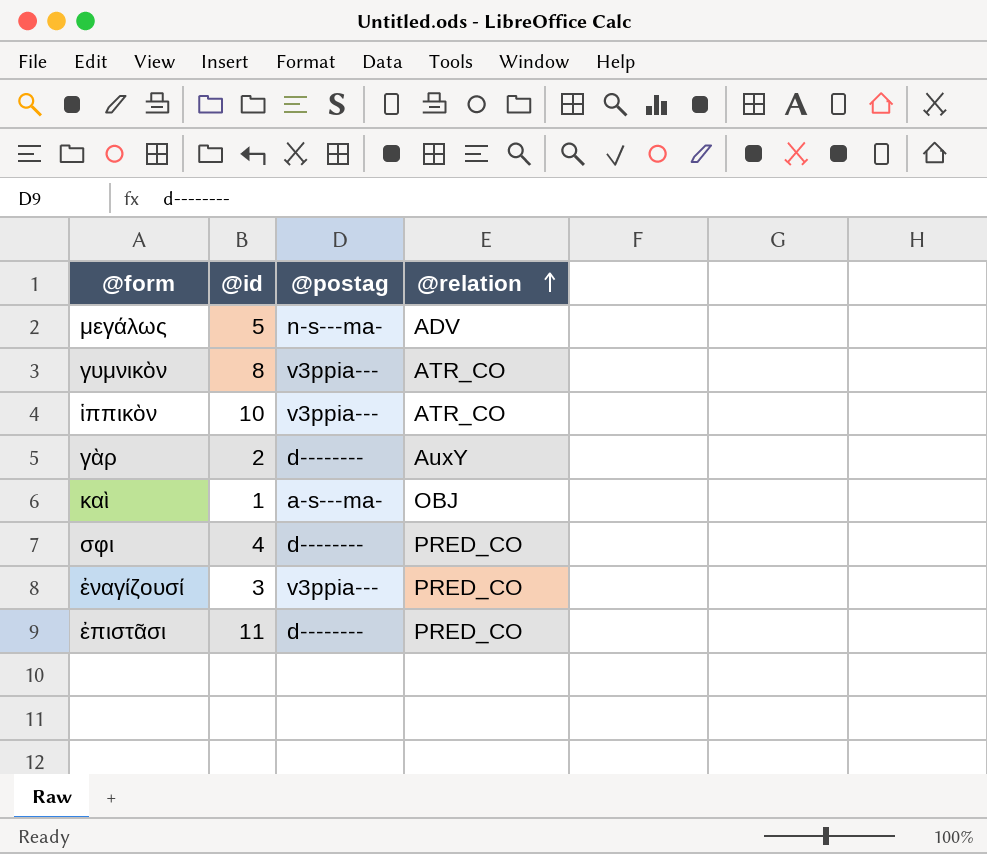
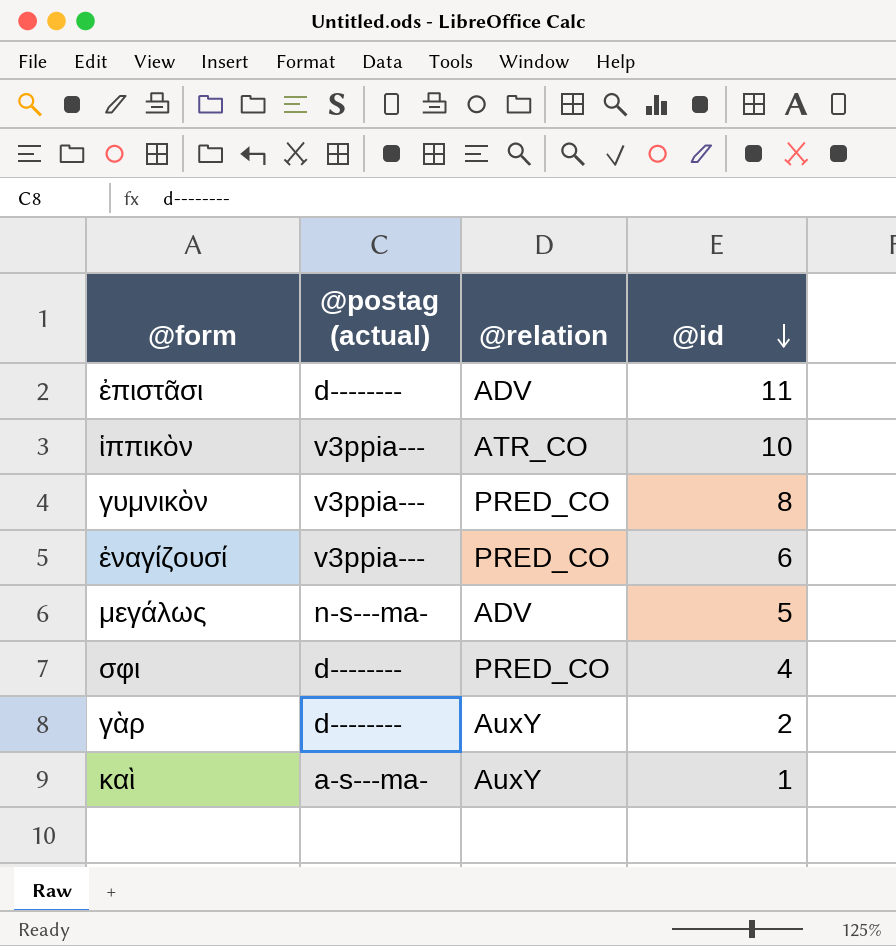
row order: @relation ascending -> @id descending
column name: @postag -> @postag (actual)
column @id | position: 2 -> 4
ἐπιστᾶσι | @relation: PRED_CO -> ADV
γυμνικὸν | @relation: ATR_CO -> PRED_CO
ἐναγίζουσί | @id: 3 -> 6
καὶ | @relation: OBJ -> AuxY

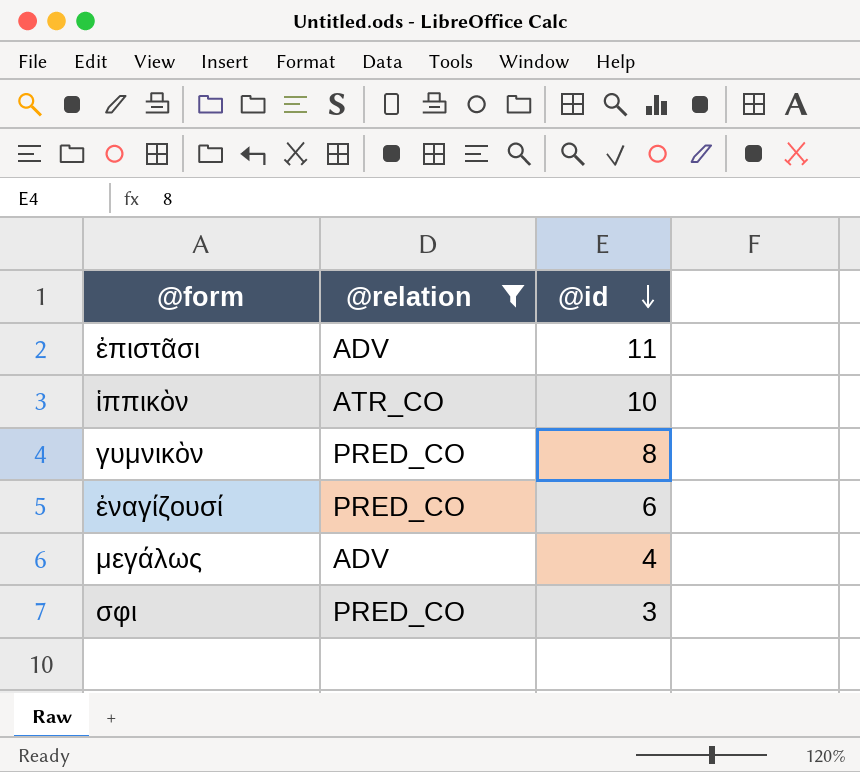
filter: none -> @relation != AuxY
column @postag (actual) | position: 2 -> none
μεγάλως | @id: 5 -> 4
σφι | @id: 4 -> 3

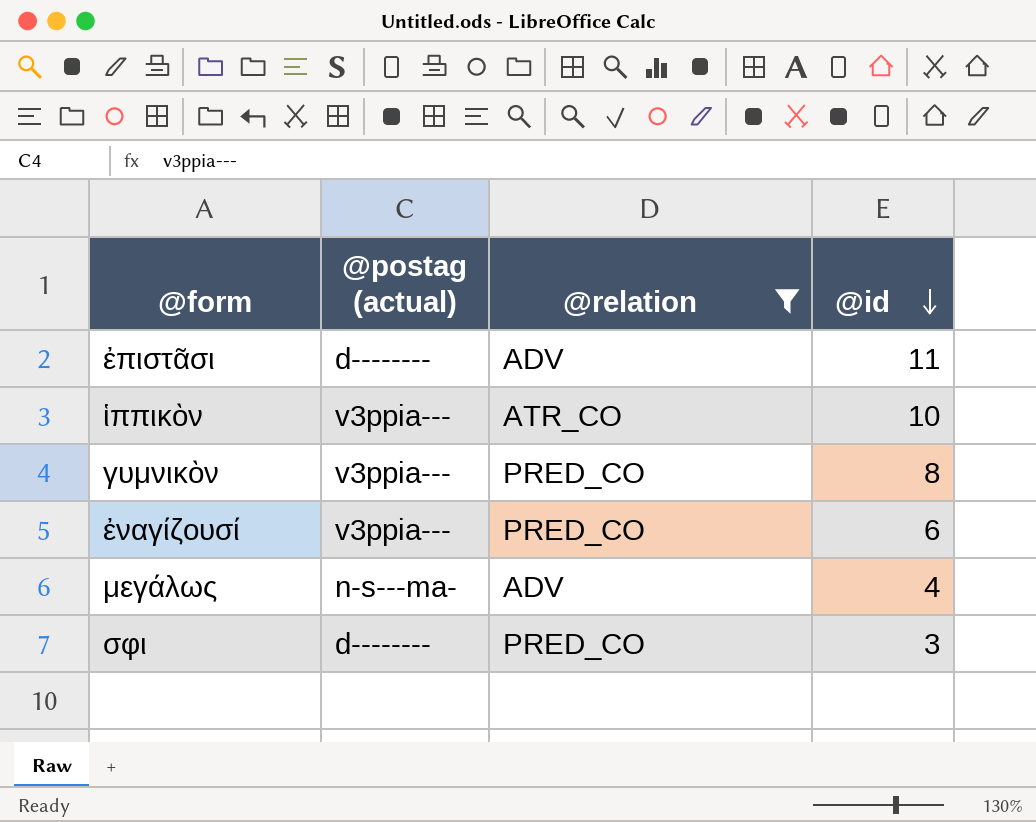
column @postag (actual) | position: none -> 2

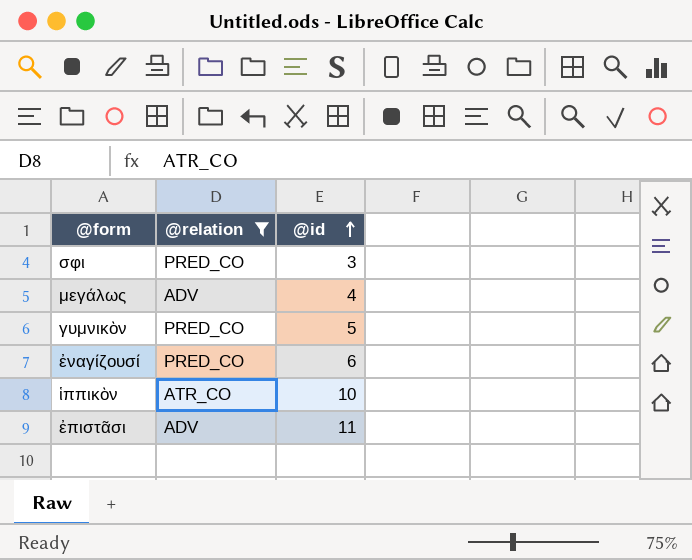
row order: @id descending -> @id ascending
column @postag (actual) | position: 2 -> none
γυμνικὸν | @id: 8 -> 5

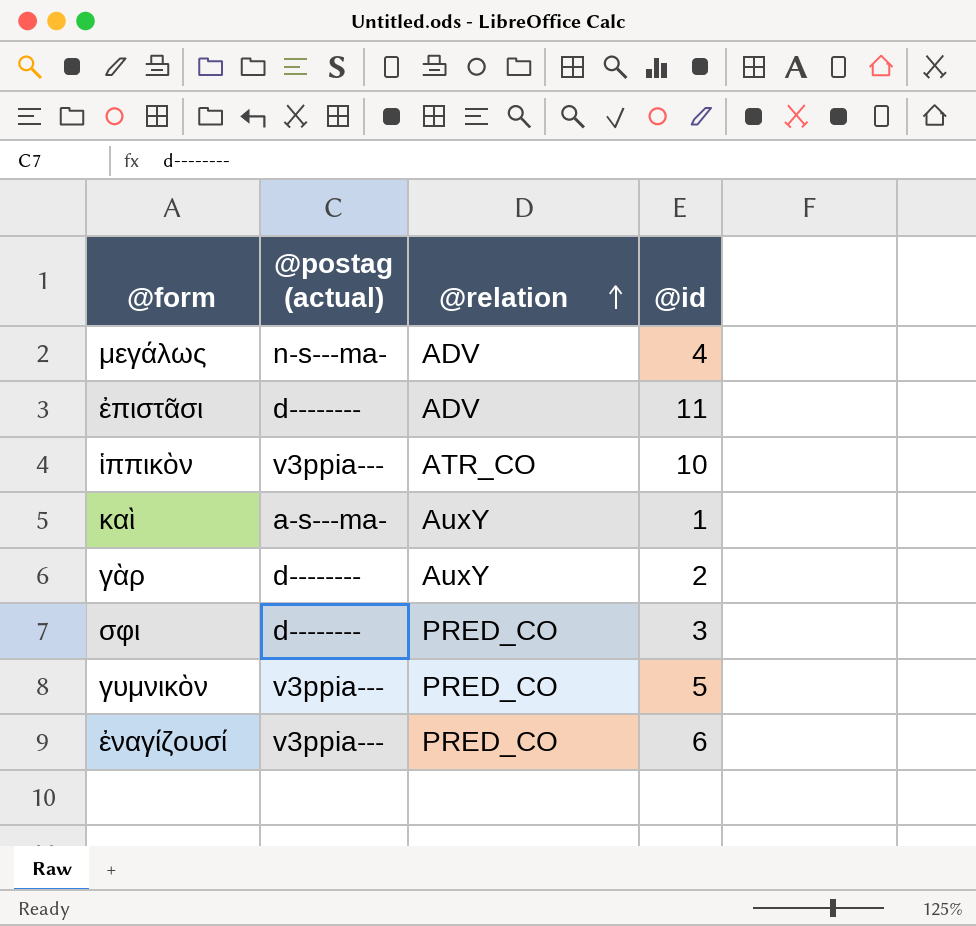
filter: @relation != AuxY -> none
row order: @id ascending -> @relation ascending
column @postag (actual) | position: none -> 2

